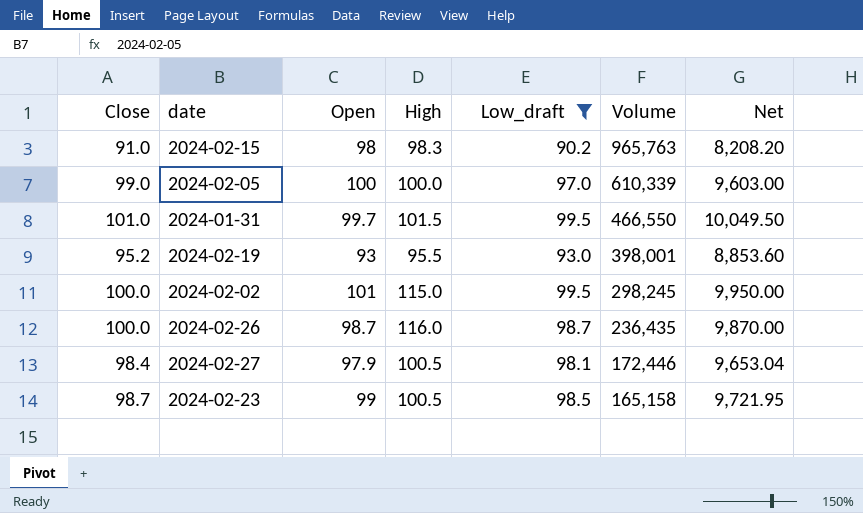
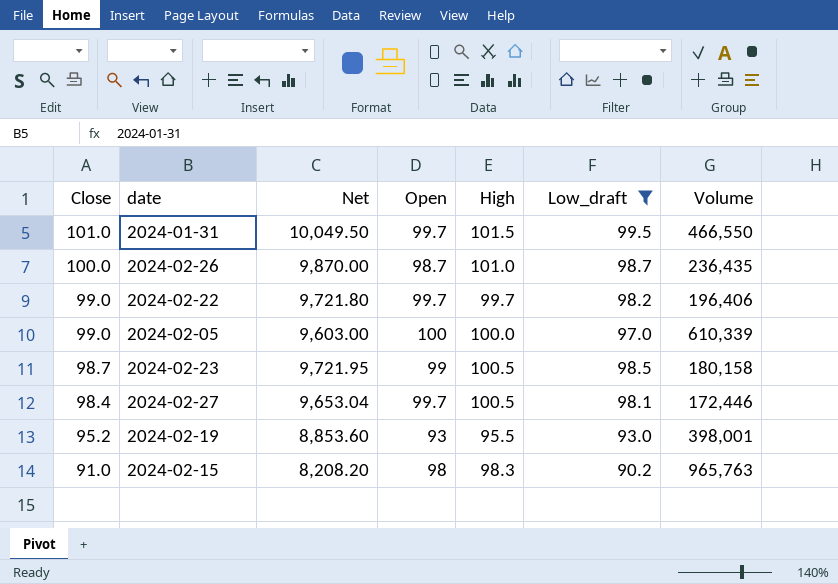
row order: Volume descending -> Close descending
column Net | position: 7 -> 3
row 2024-02-02: 100.0 | 101 | 115.0 | 99.5 | 298,245 | 9,950.00 -> none
2024-02-26 | High: 116.0 -> 101.0
row 2024-02-22: none -> 99.0 | 9,721.80 | 99.7 | 99.7 | 98.2 | 196,406
2024-02-23 | Volume: 165,158 -> 180,158
2024-02-27 | Open: 97.9 -> 99.7

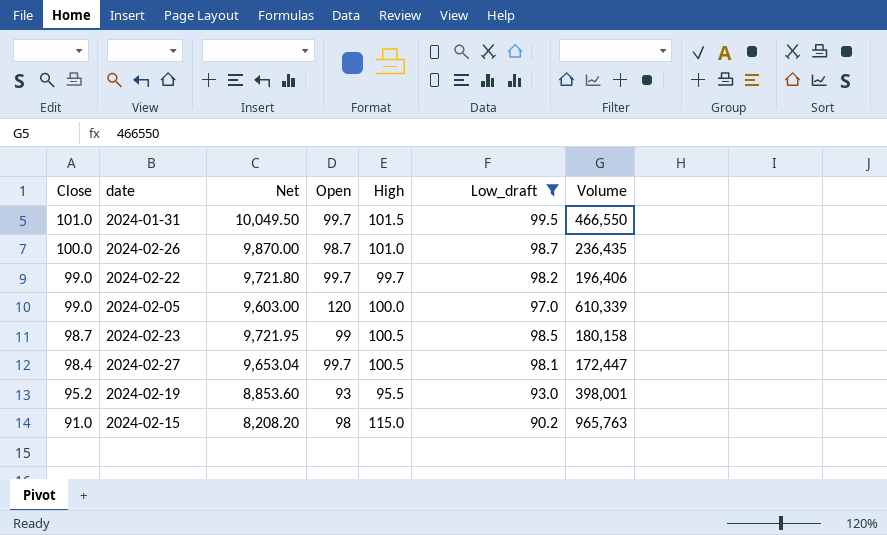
2024-02-05 | Open: 100 -> 120
2024-02-27 | Volume: 172,446 -> 172,447
2024-02-15 | High: 98.3 -> 115.0

